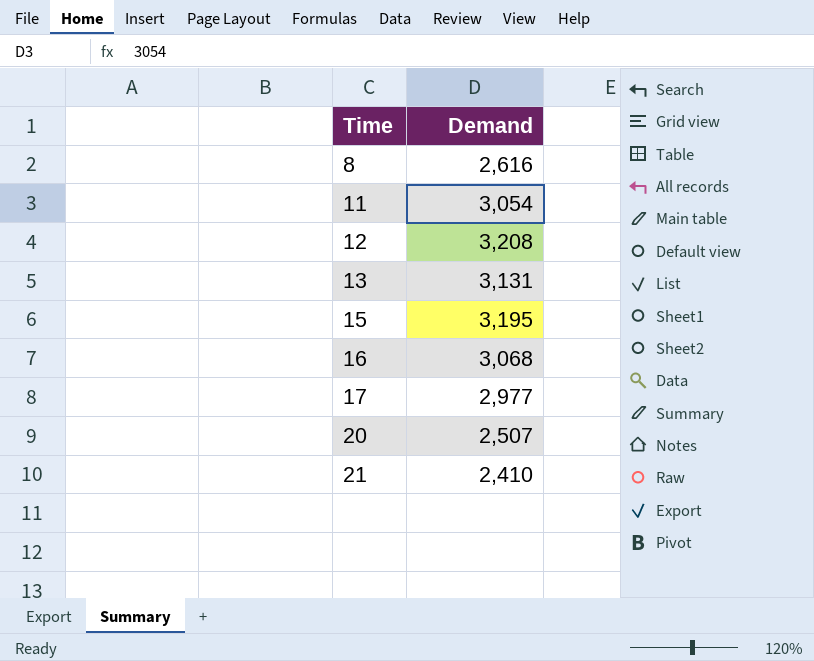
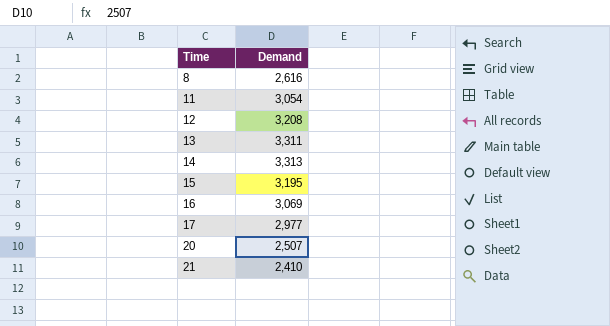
13 | Demand: 3,131 -> 3,311
row 14: none -> 3,313
16 | Demand: 3,068 -> 3,069

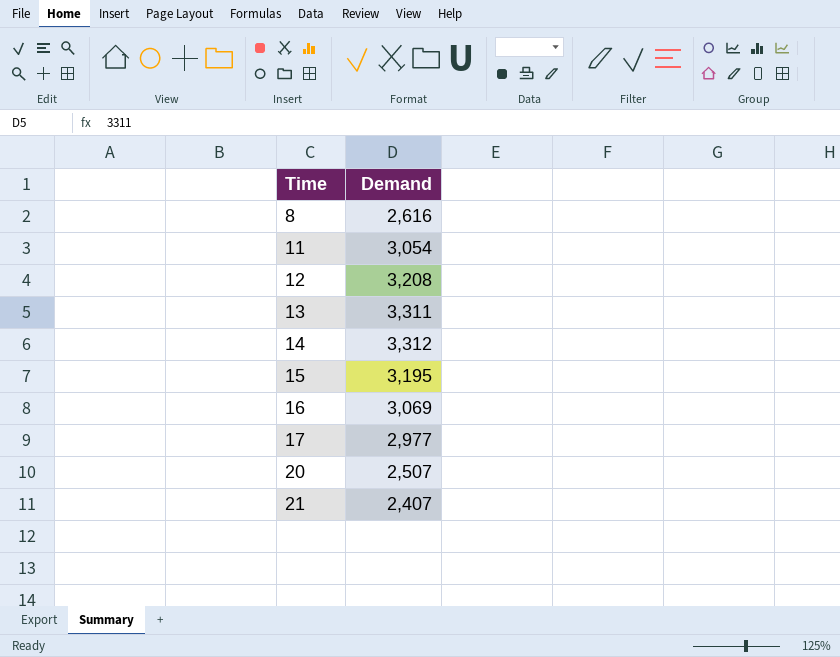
14 | Demand: 3,313 -> 3,312
21 | Demand: 2,410 -> 2,407

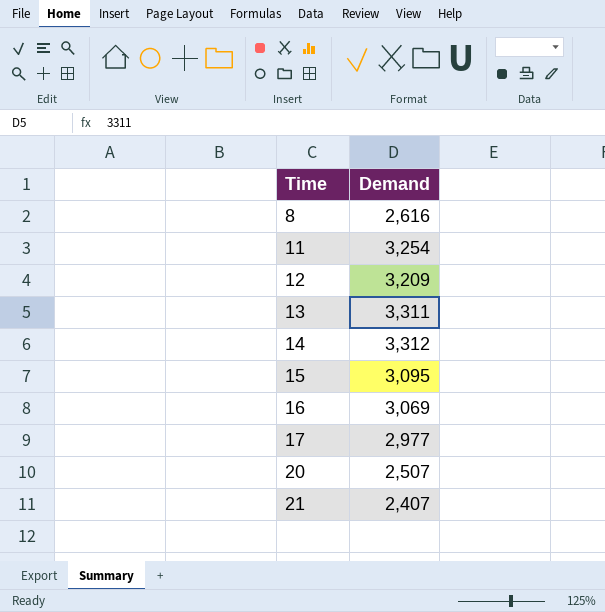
11 | Demand: 3,054 -> 3,254
12 | Demand: 3,208 -> 3,209
15 | Demand: 3,195 -> 3,095

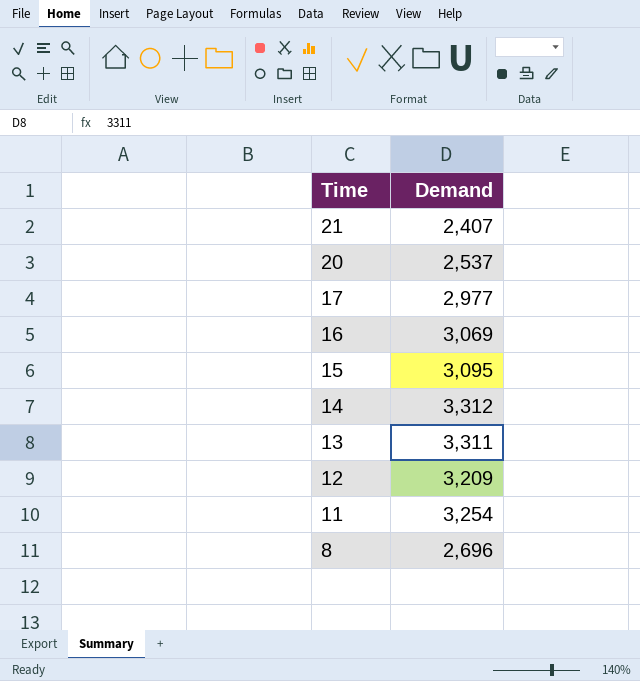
row order: Time ascending -> Time descending
20 | Demand: 2,507 -> 2,537
8 | Demand: 2,616 -> 2,696

